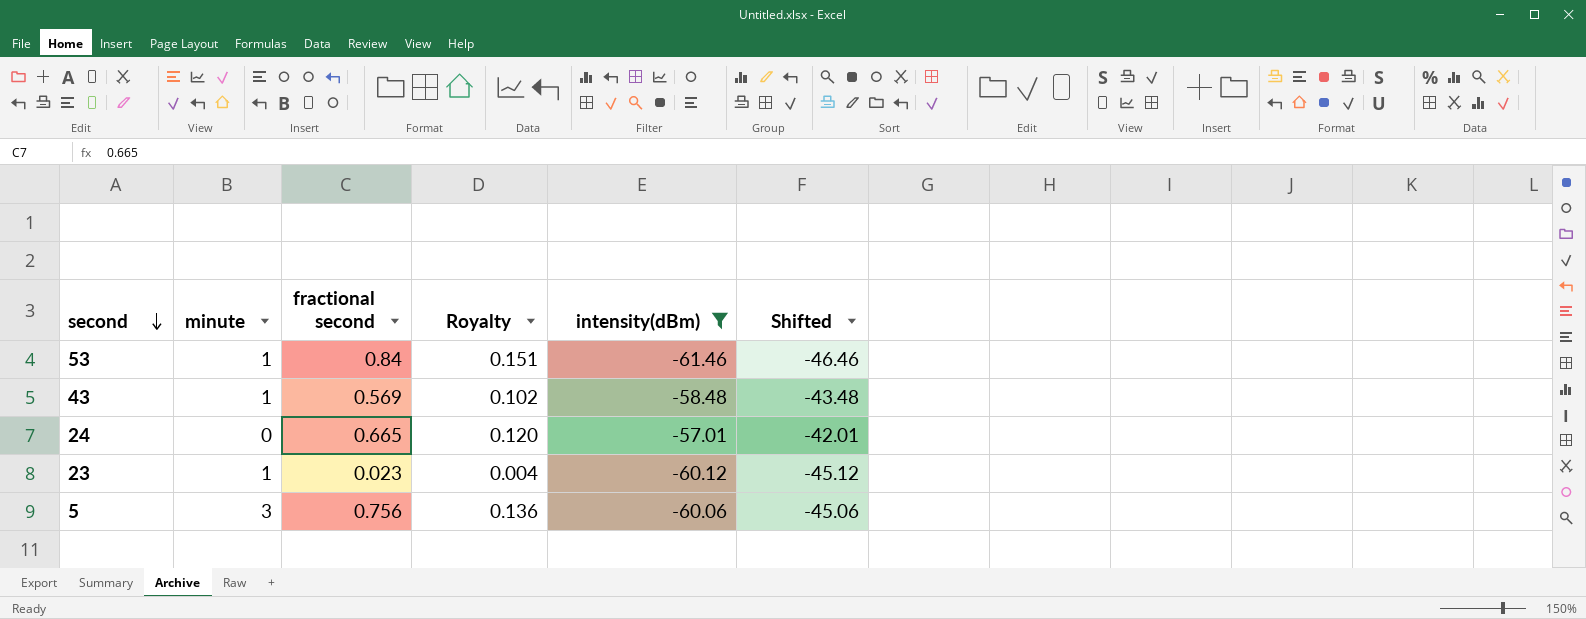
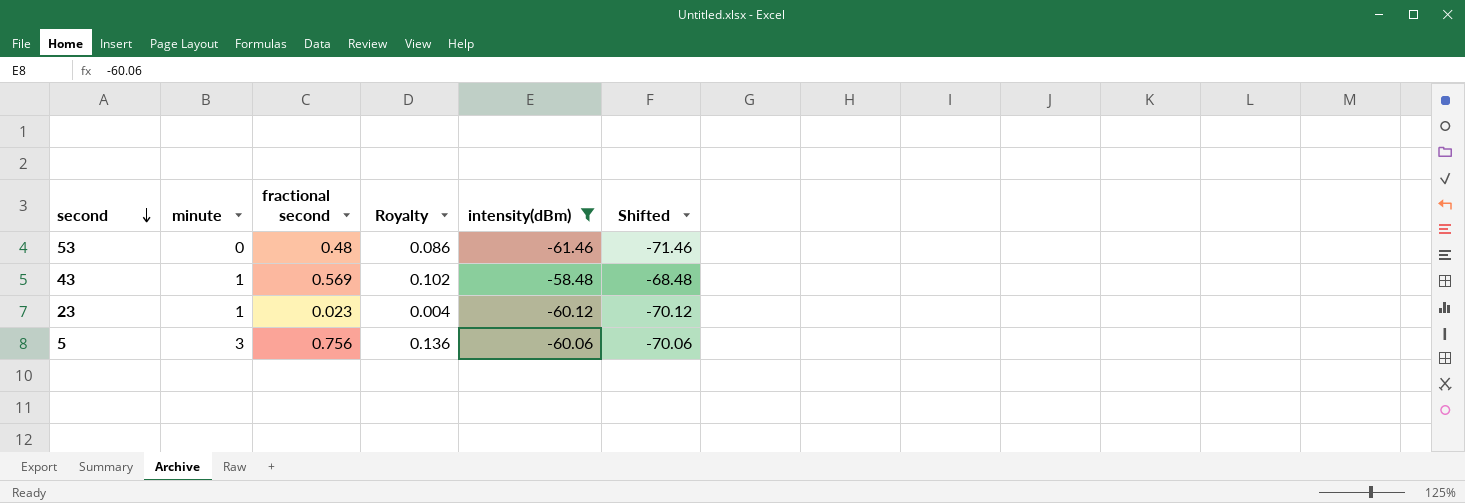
column Shifted | formula: [intensity(dBm)] + 15 -> [intensity(dBm)] - 10
row 24: 0 | 0.665 | 0.120 | -57.01 | -42.01 -> none
53 | minute: 1 -> 0
53 | fractional second: 0.84 -> 0.48
53 | Royalty: 0.151 -> 0.086

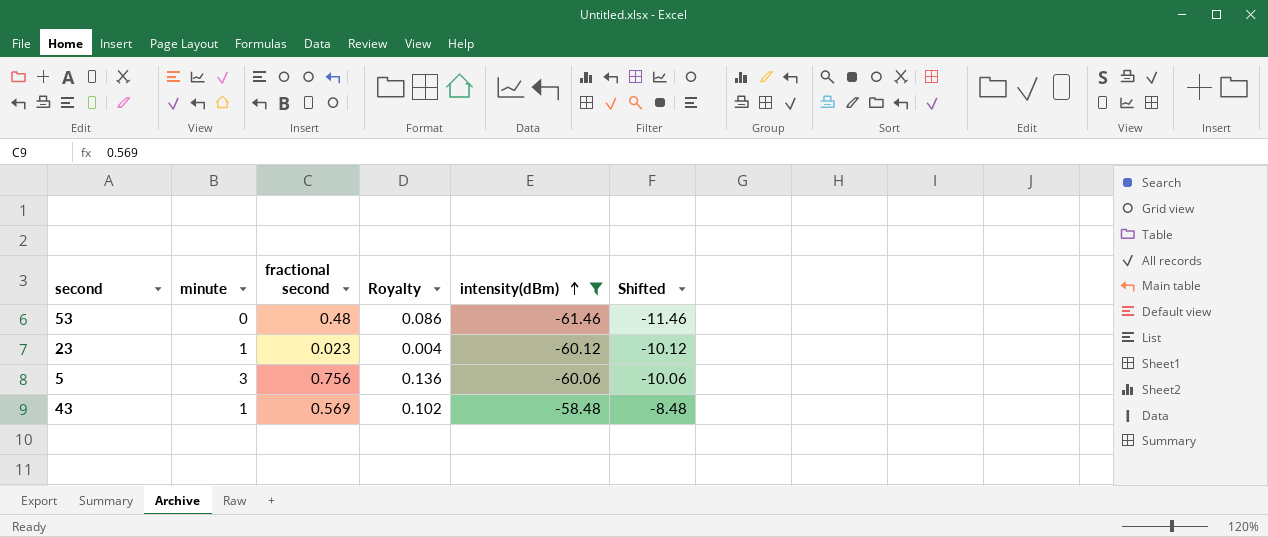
row order: second descending -> intensity(dBm) ascending
column Shifted | formula: [intensity(dBm)] - 10 -> [intensity(dBm)] + 50

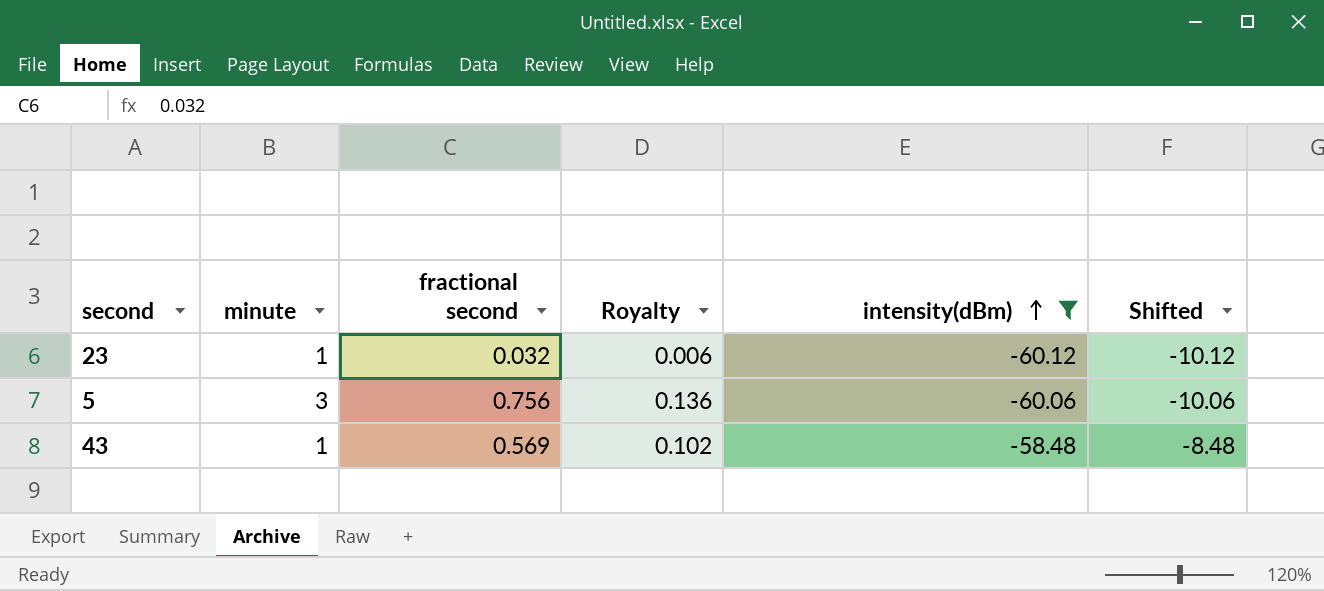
row 53: 0 | 0.48 | 0.086 | -61.46 | -11.46 -> none
23 | fractional second: 0.023 -> 0.032
23 | Royalty: 0.004 -> 0.006

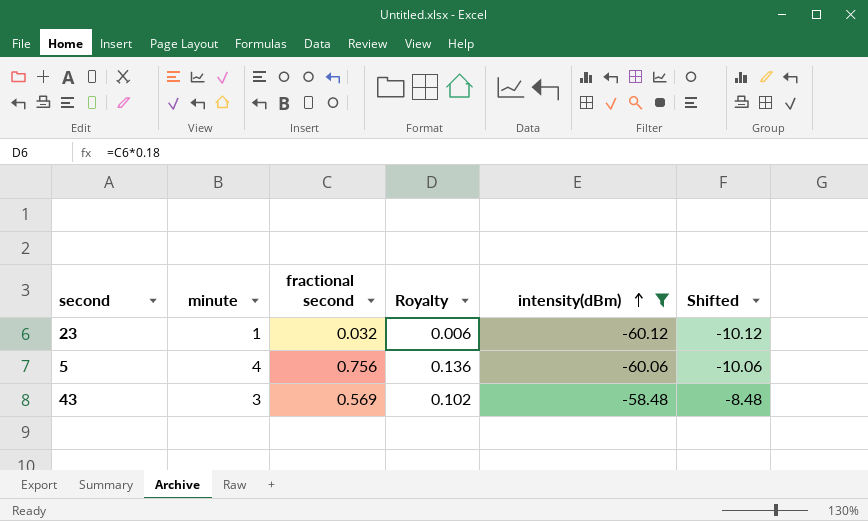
5 | minute: 3 -> 4
43 | minute: 1 -> 3

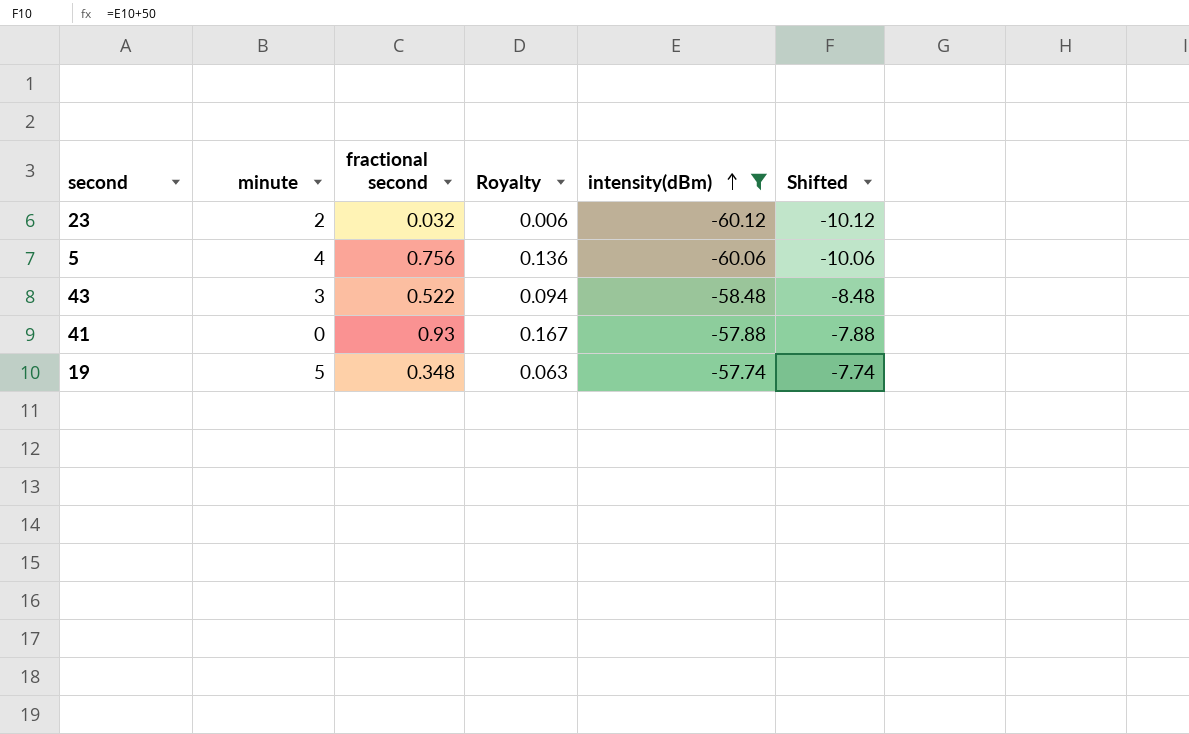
23 | minute: 1 -> 2
43 | fractional second: 0.569 -> 0.522
43 | Royalty: 0.102 -> 0.094
row 41: none -> 0 | 0.93 | 0.167 | -57.88 | -7.88
row 19: none -> 5 | 0.348 | 0.063 | -57.74 | -7.74

